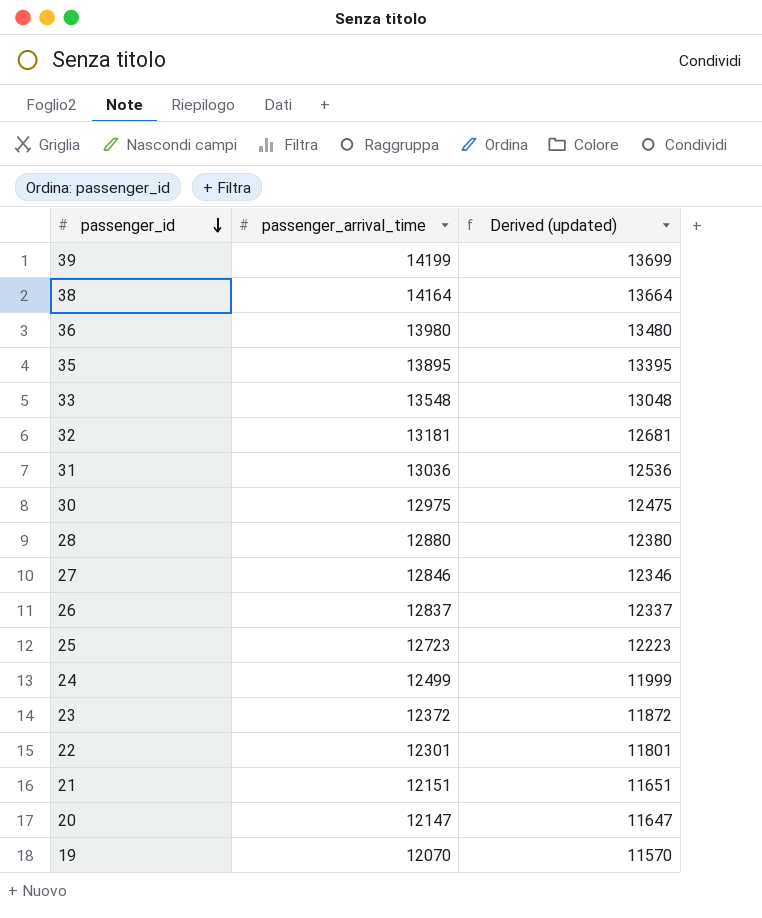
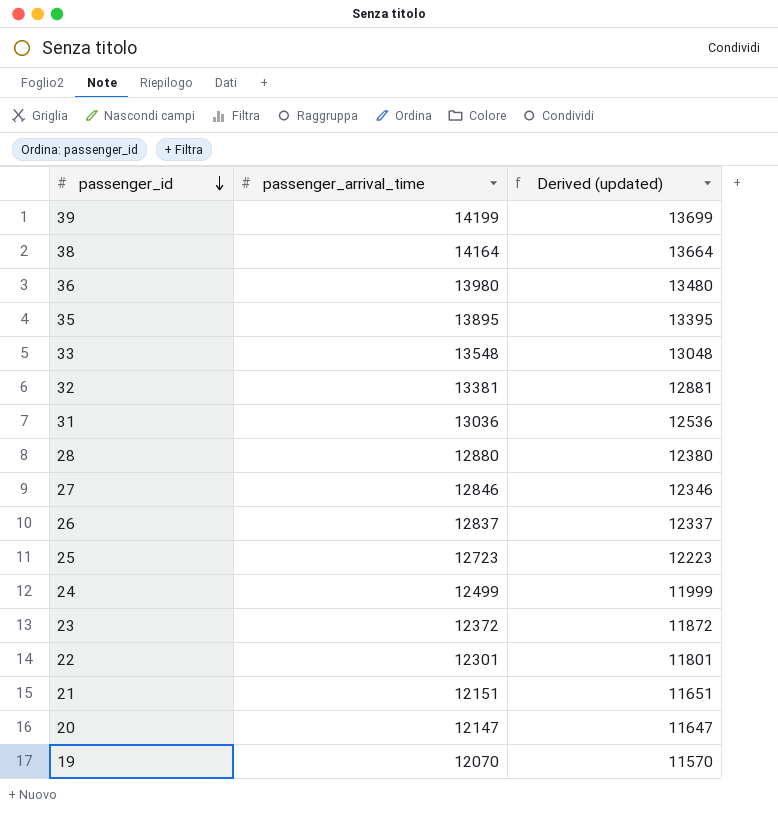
row 30: 12975 | 12475 -> none
32 | passenger_arrival_time: 13181 -> 13381
32 | Derived (updated): 12681 -> 12881

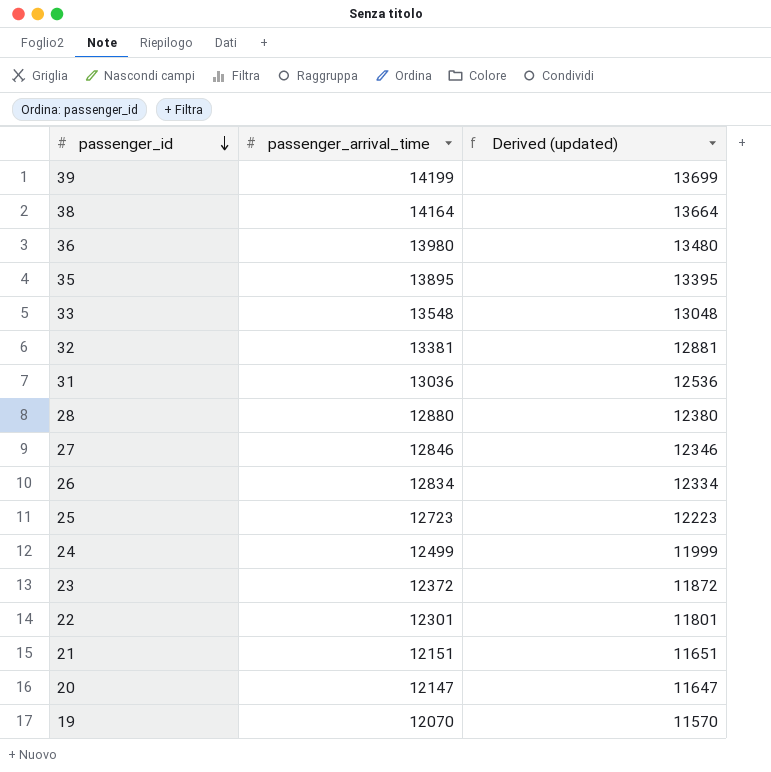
26 | passenger_arrival_time: 12837 -> 12834
26 | Derived (updated): 12337 -> 12334

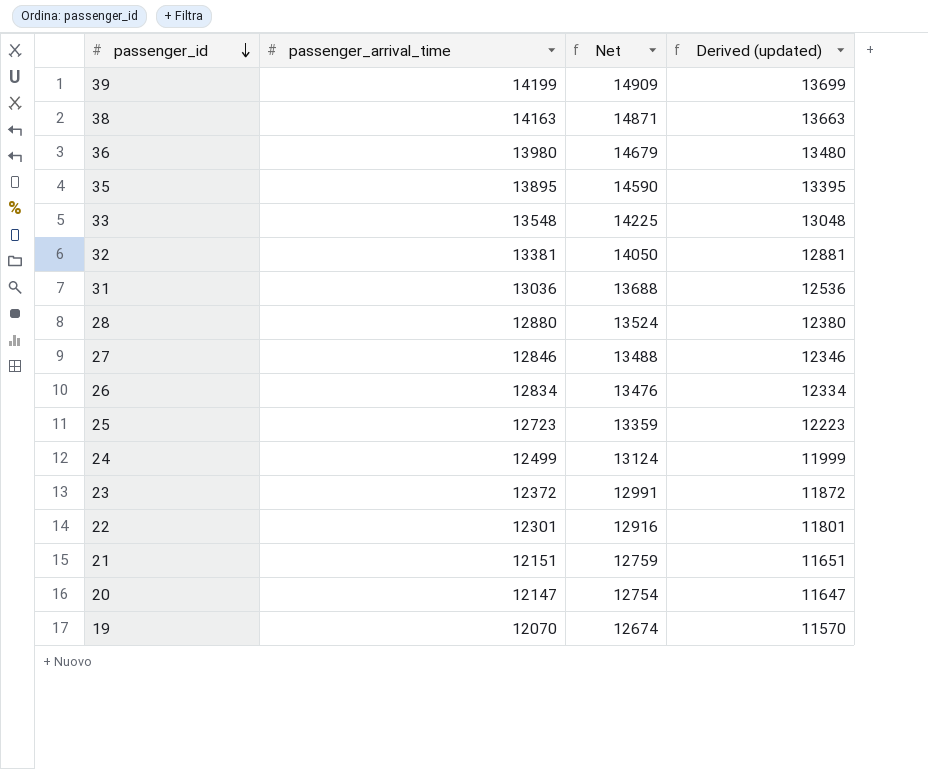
column Net | formula: none -> [passenger_arrival_time] * 1.05
38 | passenger_arrival_time: 14164 -> 14163
38 | Derived (updated): 13664 -> 13663

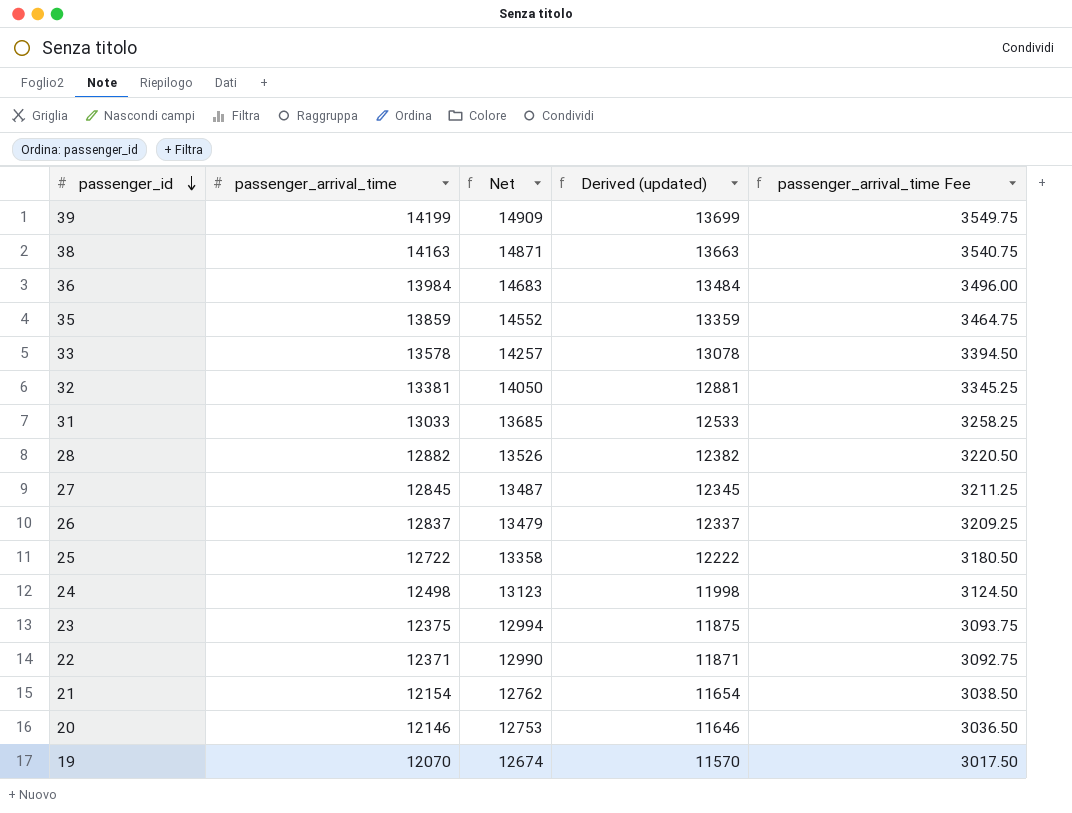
column passenger_arrival_time Fee | formula: none -> [passenger_arrival_time] * 0.25
36 | passenger_arrival_time: 13980 -> 13984
36 | Net: 14679 -> 14683
36 | Derived (updated): 13480 -> 13484
35 | passenger_arrival_time: 13895 -> 13859
35 | Net: 14590 -> 14552
35 | Derived (updated): 13395 -> 13359
33 | passenger_arrival_time: 13548 -> 13578
33 | Net: 14225 -> 14257
33 | Derived (updated): 13048 -> 13078
31 | passenger_arrival_time: 13036 -> 13033
31 | Net: 13688 -> 13685
31 | Derived (updated): 12536 -> 12533
28 | passenger_arrival_time: 12880 -> 12882
28 | Net: 13524 -> 13526
28 | Derived (updated): 12380 -> 12382
27 | passenger_arrival_time: 12846 -> 12845
27 | Net: 13488 -> 13487
27 | Derived (updated): 12346 -> 12345
26 | passenger_arrival_time: 12834 -> 12837
26 | Net: 13476 -> 13479
26 | Derived (updated): 12334 -> 12337
25 | passenger_arrival_time: 12723 -> 12722
25 | Net: 13359 -> 13358
25 | Derived (updated): 12223 -> 12222
24 | passenger_arrival_time: 12499 -> 12498
24 | Net: 13124 -> 13123
24 | Derived (updated): 11999 -> 11998
23 | passenger_arrival_time: 12372 -> 12375
23 | Net: 12991 -> 12994
23 | Derived (updated): 11872 -> 11875
22 | passenger_arrival_time: 12301 -> 12371
22 | Net: 12916 -> 12990
22 | Derived (updated): 11801 -> 11871
21 | passenger_arrival_time: 12151 -> 12154
21 | Net: 12759 -> 12762
21 | Derived (updated): 11651 -> 11654
20 | passenger_arrival_time: 12147 -> 12146
20 | Net: 12754 -> 12753
20 | Derived (updated): 11647 -> 11646

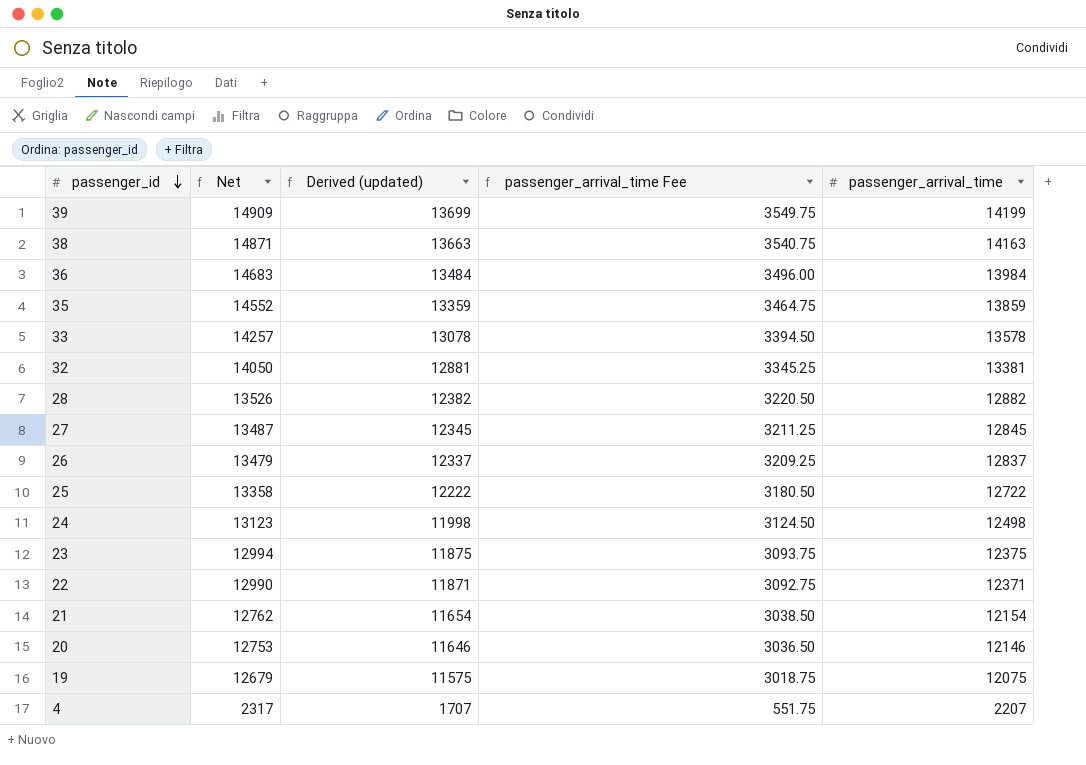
column passenger_arrival_time | position: 2 -> 5
row 31: 13033 | 13685 | 12533 | 3258.25 -> none
19 | Net: 12674 -> 12679
19 | Derived (updated): 11570 -> 11575
19 | passenger_arrival_time Fee: 3017.50 -> 3018.75
19 | passenger_arrival_time: 12070 -> 12075
row 4: none -> 2317 | 1707 | 551.75 | 2207

